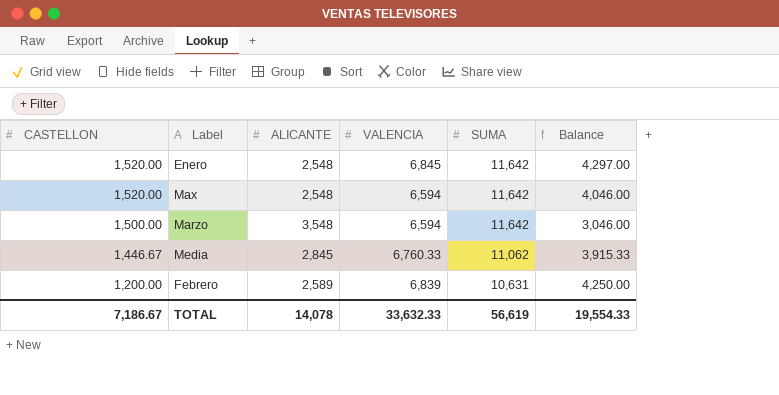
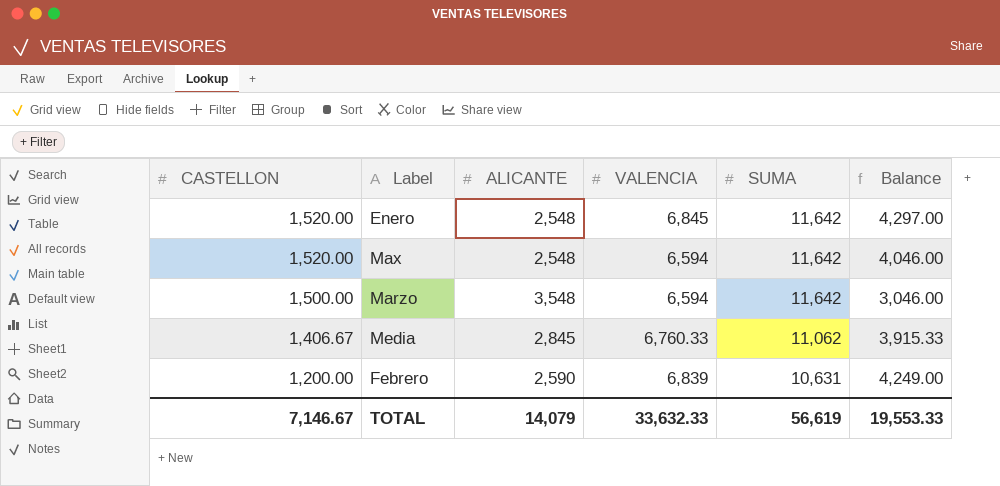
Media | CASTELLON: 1,446.67 -> 1,406.67
Febrero | ALICANTE: 2,589 -> 2,590
Febrero | Balance: 4,250.00 -> 4,249.00
TOTAL | CASTELLON: 7,186.67 -> 7,146.67
TOTAL | ALICANTE: 14,078 -> 14,079
TOTAL | Balance: 19,554.33 -> 19,553.33

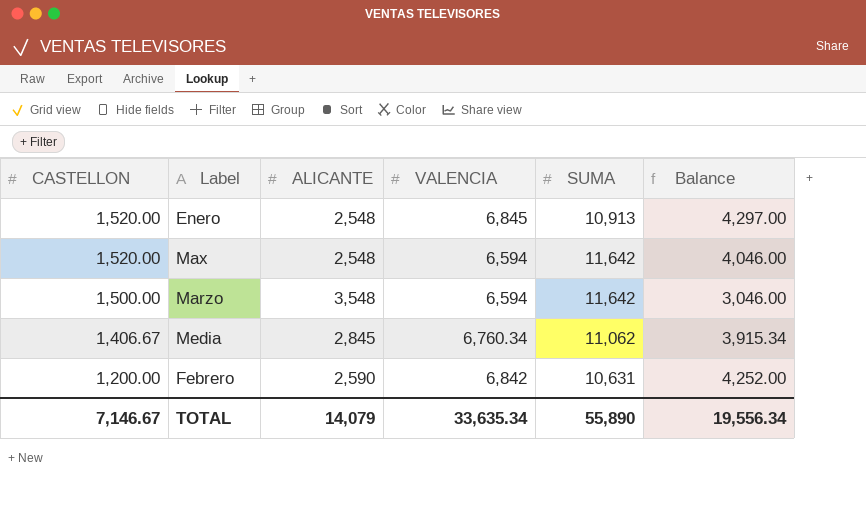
Enero | SUMA: 11,642 -> 10,913
Media | VALENCIA: 6,760.33 -> 6,760.34
Media | Balance: 3,915.33 -> 3,915.34
Febrero | VALENCIA: 6,839 -> 6,842
Febrero | Balance: 4,249.00 -> 4,252.00
TOTAL | VALENCIA: 33,632.33 -> 33,635.34
TOTAL | SUMA: 56,619 -> 55,890
TOTAL | Balance: 19,553.33 -> 19,556.34

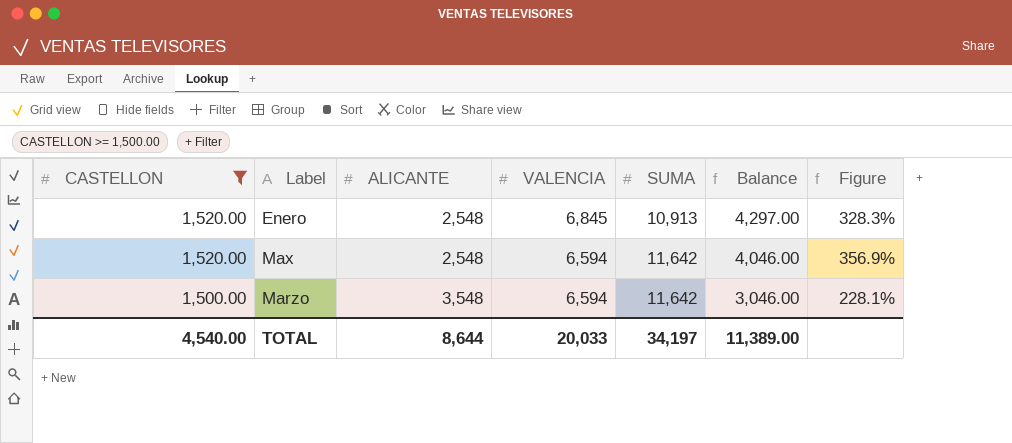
filter: none -> CASTELLON >= 1,500.00
column Figure | formula: none -> ([SUMA] - [ALICANTE]) / [ALICANTE]
TOTAL | CASTELLON: 7,146.67 -> 4,540.00
TOTAL | ALICANTE: 14,079 -> 8,644
TOTAL | VALENCIA: 33,635.34 -> 20,033
TOTAL | SUMA: 55,890 -> 34,197
TOTAL | Balance: 19,556.34 -> 11,389.00

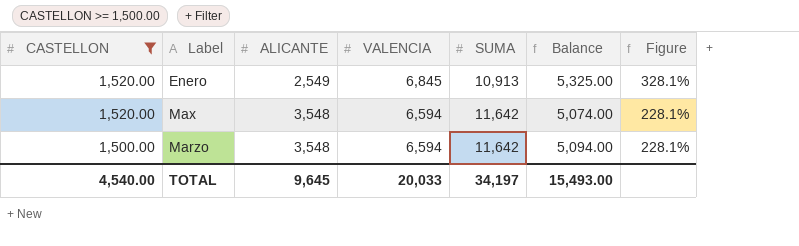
column Balance | formula: [VALENCIA] - [ALICANTE] -> [VALENCIA] - [CASTELLON]
Enero | ALICANTE: 2,548 -> 2,549
Enero | Figure: 328.3% -> 328.1%
Max | ALICANTE: 2,548 -> 3,548
Max | Figure: 356.9% -> 228.1%
TOTAL | ALICANTE: 8,644 -> 9,645
TOTAL | Balance: 11,389.00 -> 15,493.00

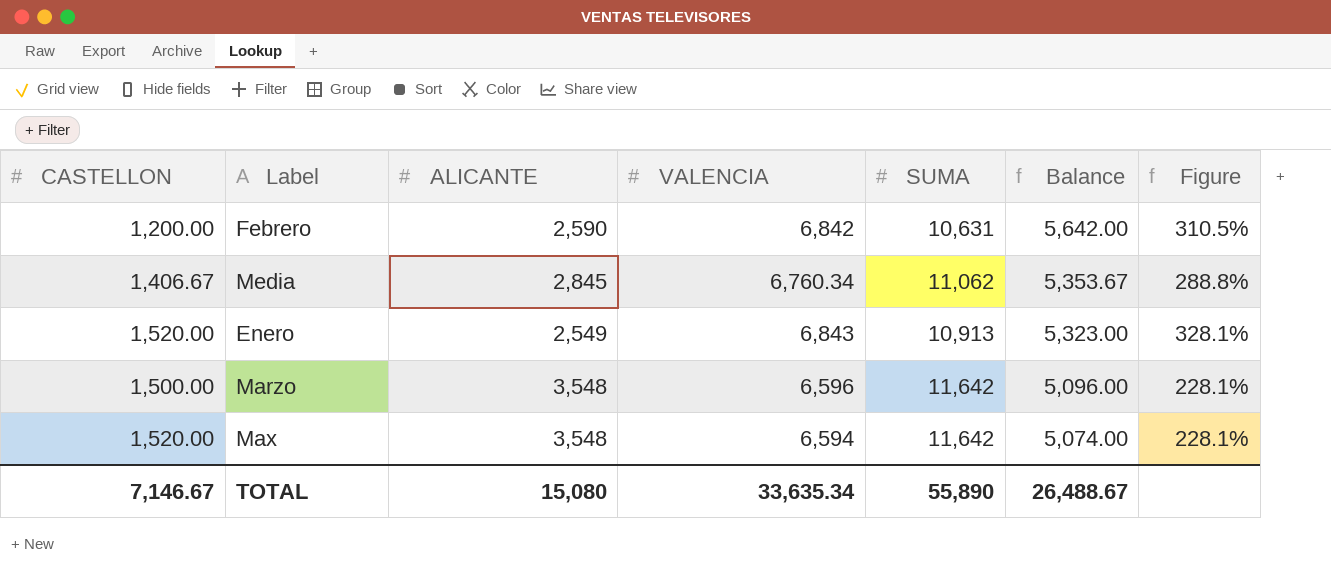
filter: CASTELLON >= 1,500.00 -> none
row order: CASTELLON descending -> Balance descending
Enero | VALENCIA: 6,845 -> 6,843
Enero | Balance: 5,325.00 -> 5,323.00
Marzo | VALENCIA: 6,594 -> 6,596
Marzo | Balance: 5,094.00 -> 5,096.00
TOTAL | CASTELLON: 4,540.00 -> 7,146.67
TOTAL | ALICANTE: 9,645 -> 15,080
TOTAL | VALENCIA: 20,033 -> 33,635.34
TOTAL | SUMA: 34,197 -> 55,890
TOTAL | Balance: 15,493.00 -> 26,488.67

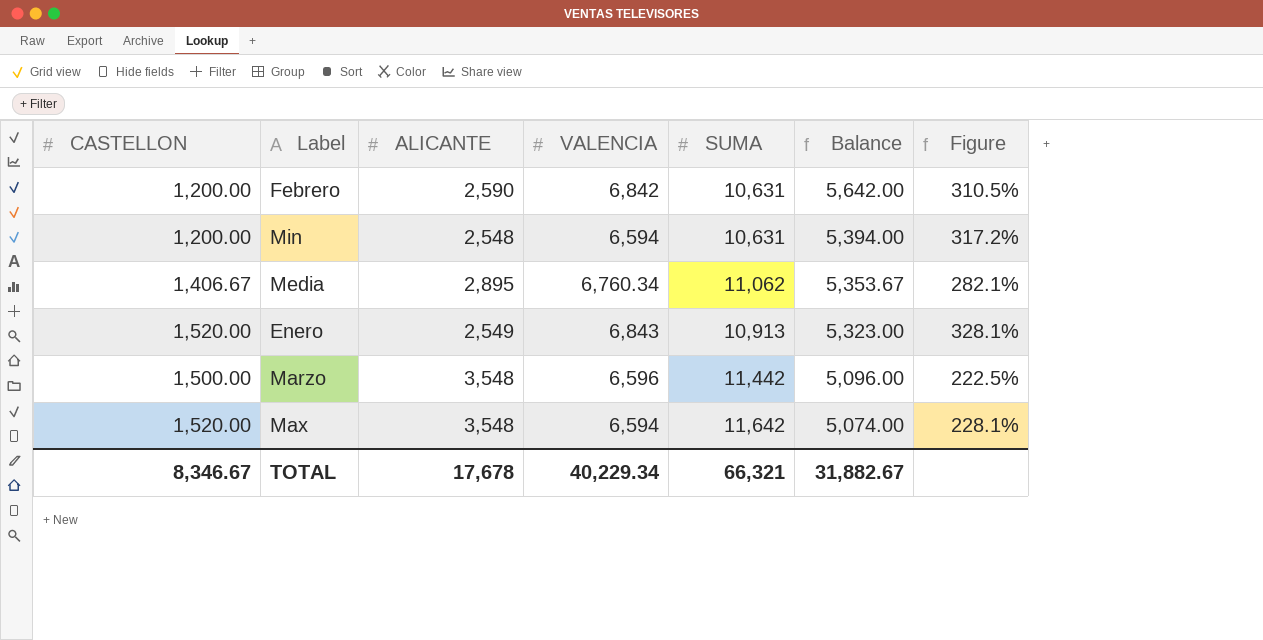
row Min: none -> 1,200.00 | 2,548 | 6,594 | 10,631 | 5,394.00 | 317.2%
Media | ALICANTE: 2,845 -> 2,895
Media | Figure: 288.8% -> 282.1%
Marzo | SUMA: 11,642 -> 11,442
Marzo | Figure: 228.1% -> 222.5%
TOTAL | CASTELLON: 7,146.67 -> 8,346.67
TOTAL | ALICANTE: 15,080 -> 17,678
TOTAL | VALENCIA: 33,635.34 -> 40,229.34
TOTAL | SUMA: 55,890 -> 66,321
TOTAL | Balance: 26,488.67 -> 31,882.67

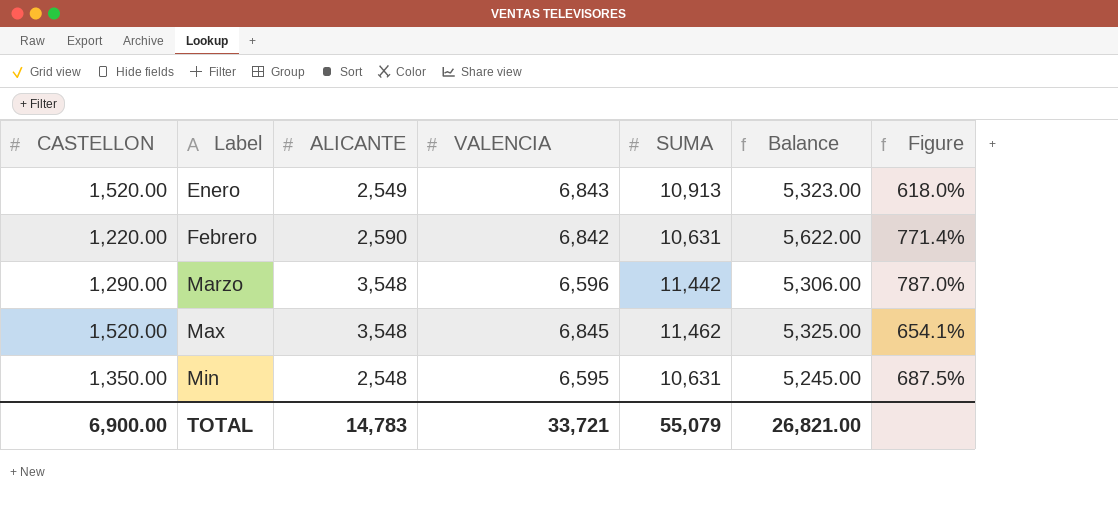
row order: Balance descending -> Label ascending
column Figure | formula: ([SUMA] - [ALICANTE]) / [ALICANTE] -> ([SUMA] - [CASTELLON]) / [CASTELLON]
row Media: 1,406.67 | 2,895 | 6,760.34 | 11,062 | 5,353.67 | 282.1% -> none
Febrero | CASTELLON: 1,200.00 -> 1,220.00
Febrero | Balance: 5,642.00 -> 5,622.00
Marzo | CASTELLON: 1,500.00 -> 1,290.00
Marzo | Balance: 5,096.00 -> 5,306.00
Max | VALENCIA: 6,594 -> 6,845
Max | SUMA: 11,642 -> 11,462
Max | Balance: 5,074.00 -> 5,325.00
Min | CASTELLON: 1,200.00 -> 1,350.00
Min | VALENCIA: 6,594 -> 6,595
Min | Balance: 5,394.00 -> 5,245.00
TOTAL | CASTELLON: 8,346.67 -> 6,900.00
TOTAL | ALICANTE: 17,678 -> 14,783
TOTAL | VALENCIA: 40,229.34 -> 33,721
TOTAL | SUMA: 66,321 -> 55,079
TOTAL | Balance: 31,882.67 -> 26,821.00

